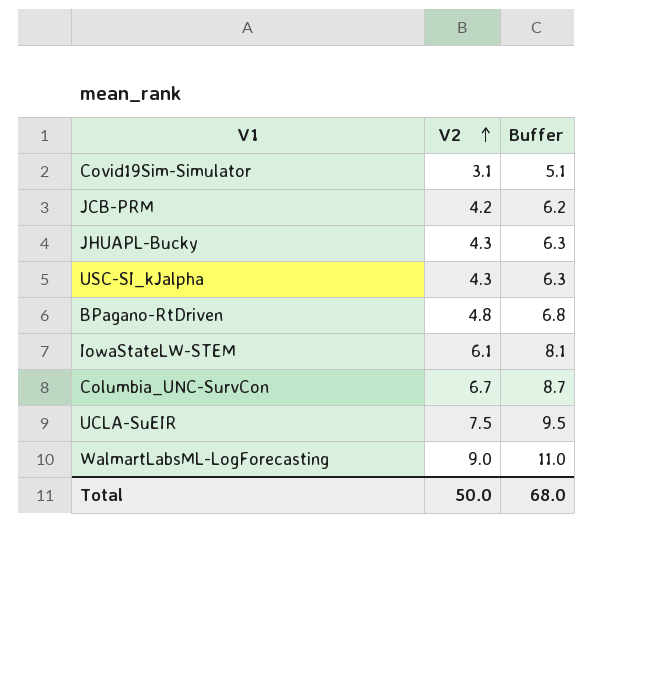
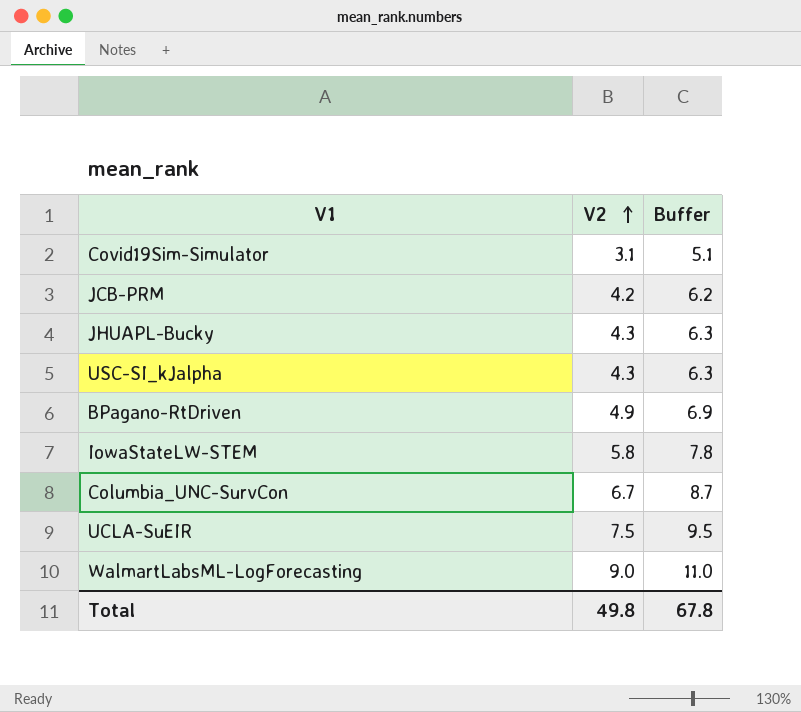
BPagano-RtDriven | V2: 4.8 -> 4.9
BPagano-RtDriven | Buffer: 6.8 -> 6.9
IowaStateLW-STEM | V2: 6.1 -> 5.8
IowaStateLW-STEM | Buffer: 8.1 -> 7.8
Total | V2: 50.0 -> 49.8
Total | Buffer: 68.0 -> 67.8

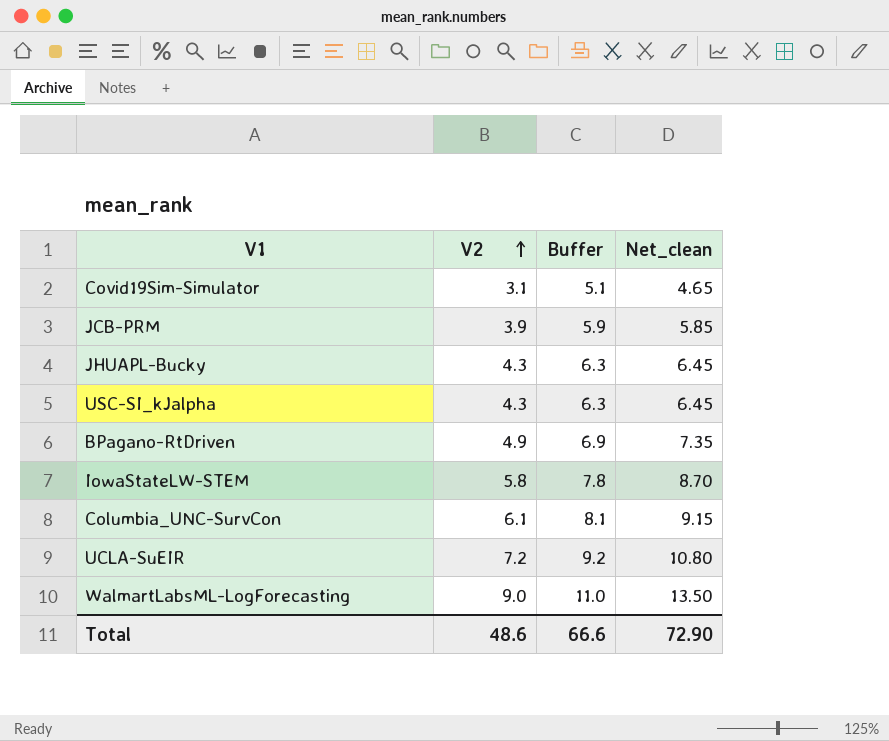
column Net_clean | formula: none -> [V2] * 1.5
JCB-PRM | V2: 4.2 -> 3.9
JCB-PRM | Buffer: 6.2 -> 5.9
Columbia_UNC-SurvCon | V2: 6.7 -> 6.1
Columbia_UNC-SurvCon | Buffer: 8.7 -> 8.1
UCLA-SuEIR | V2: 7.5 -> 7.2
UCLA-SuEIR | Buffer: 9.5 -> 9.2
Total | V2: 49.8 -> 48.6
Total | Buffer: 67.8 -> 66.6

